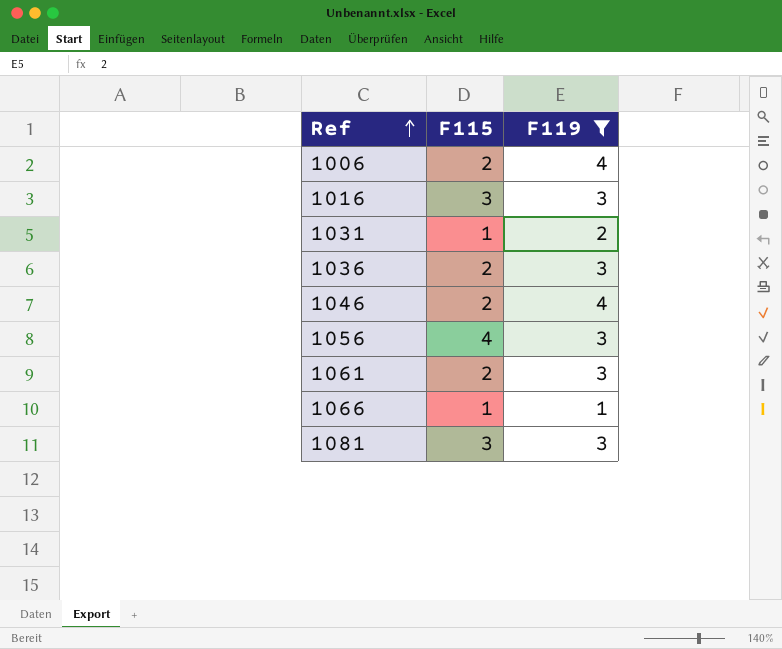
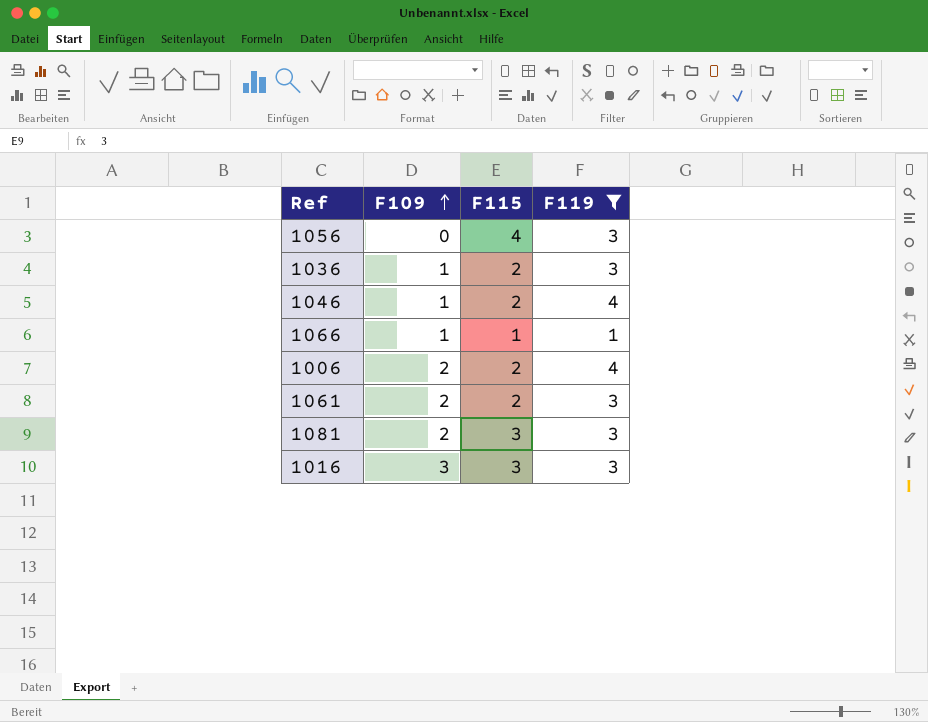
row order: Ref ascending -> F109 ascending
column F109 | position: none -> 2
row 1031: 1 | 2 -> none

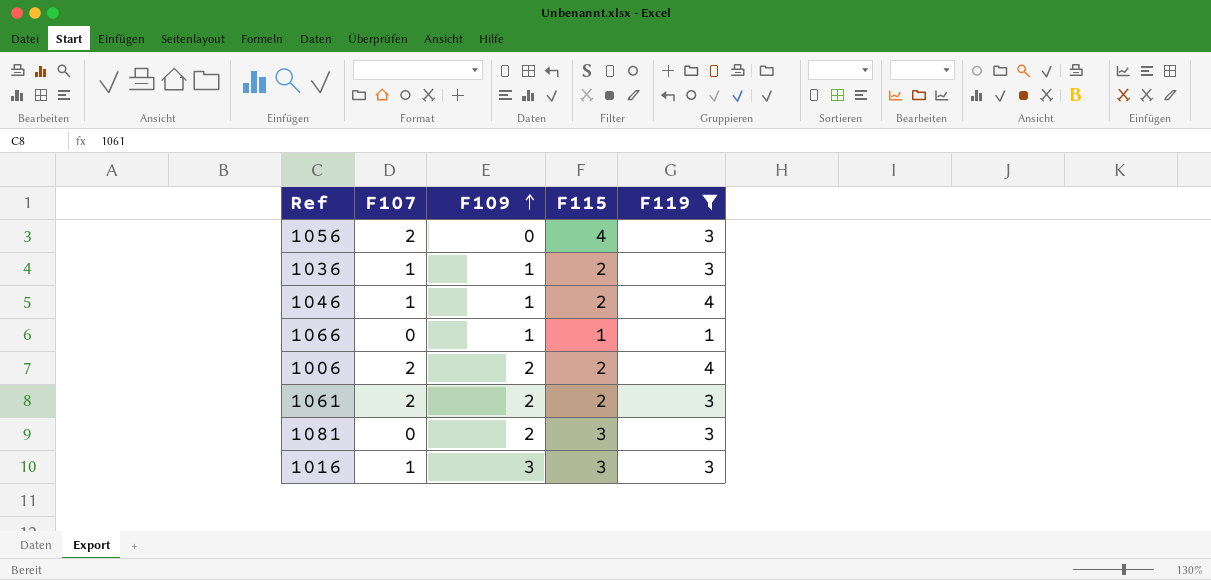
column F107 | position: none -> 2

